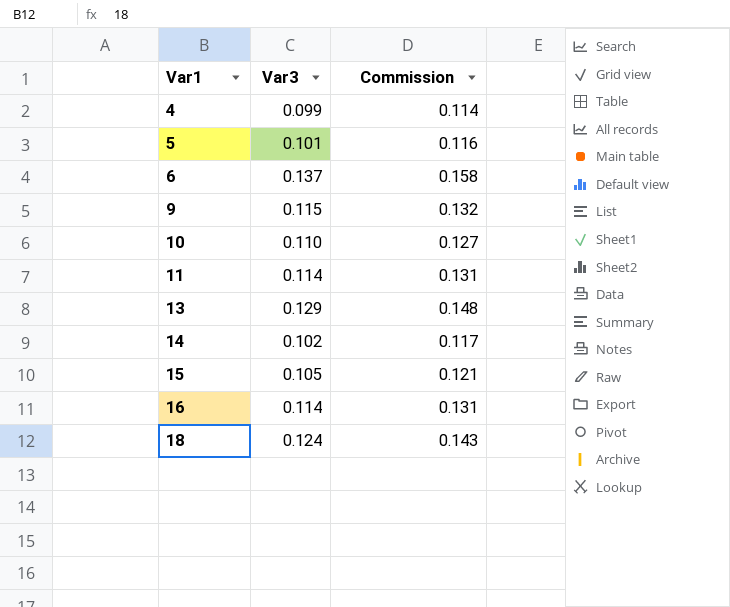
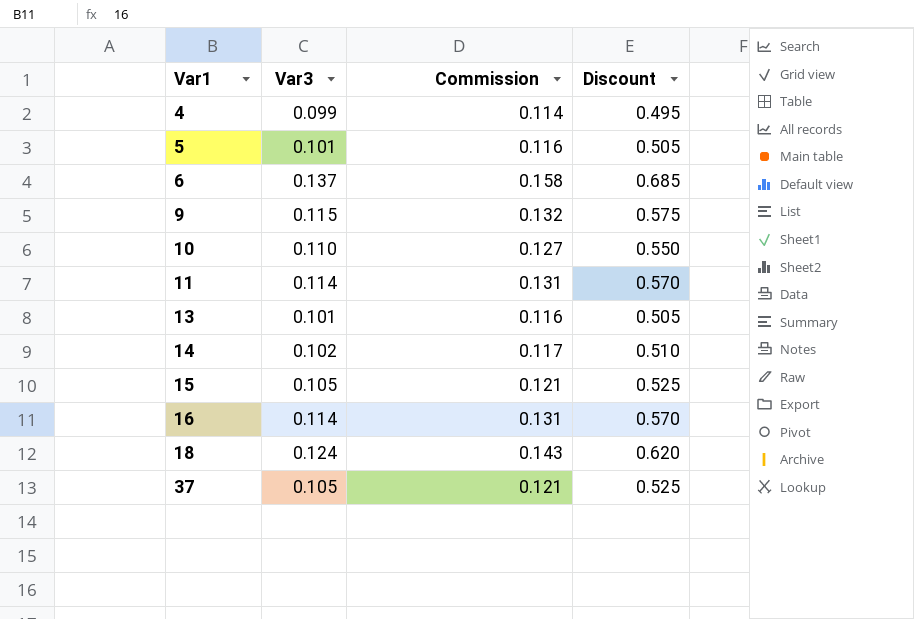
column Discount | formula: none -> [Var3] * 5
13 | Var3: 0.129 -> 0.101
13 | Commission: 0.148 -> 0.116
row 37: none -> 0.105 | 0.121 | 0.525

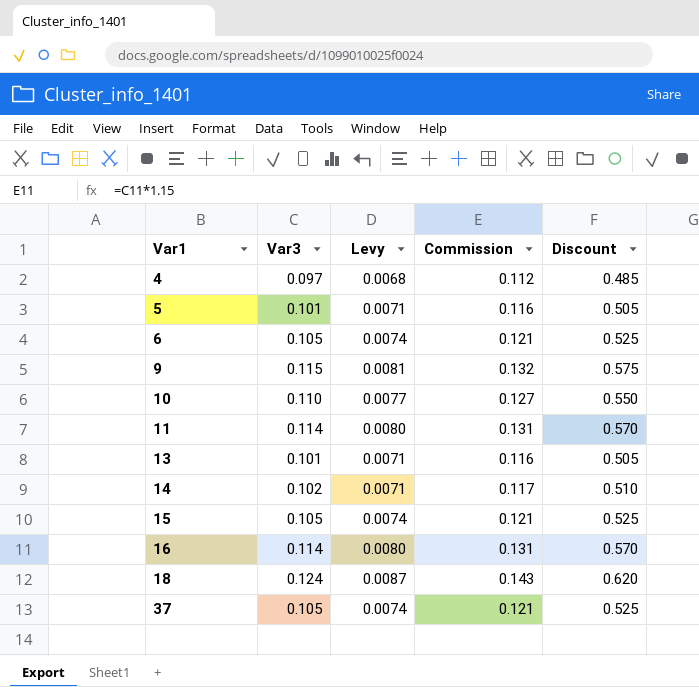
column Levy | formula: none -> [Var3] * 0.07
4 | Var3: 0.099 -> 0.097
4 | Commission: 0.114 -> 0.112
4 | Discount: 0.495 -> 0.485
6 | Var3: 0.137 -> 0.105
6 | Commission: 0.158 -> 0.121
6 | Discount: 0.685 -> 0.525

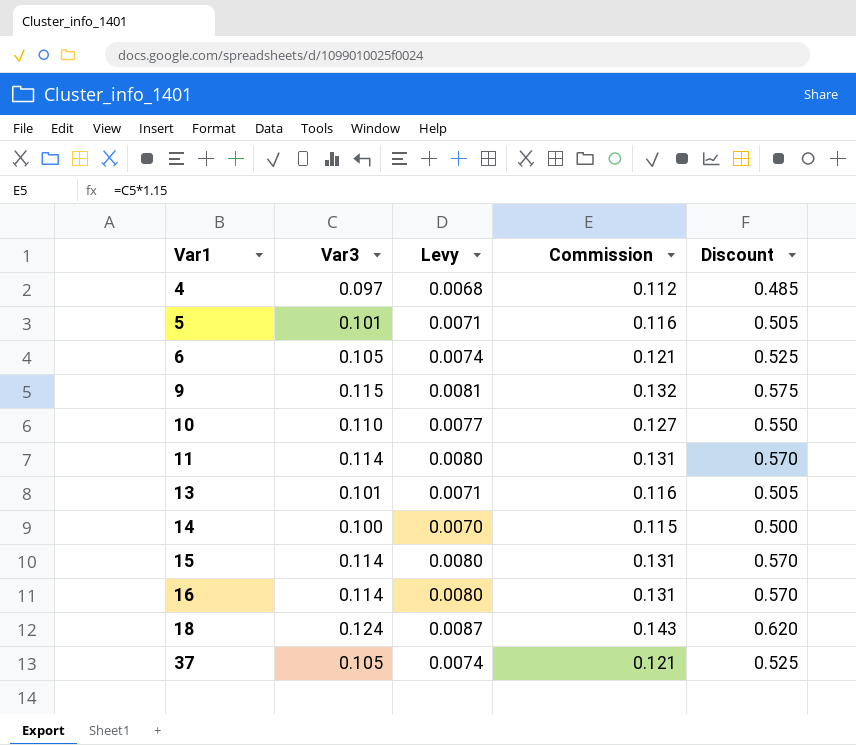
14 | Var3: 0.102 -> 0.100
14 | Levy: 0.0071 -> 0.0070
14 | Commission: 0.117 -> 0.115
14 | Discount: 0.510 -> 0.500
15 | Var3: 0.105 -> 0.114
15 | Levy: 0.0074 -> 0.0080
15 | Commission: 0.121 -> 0.131
15 | Discount: 0.525 -> 0.570

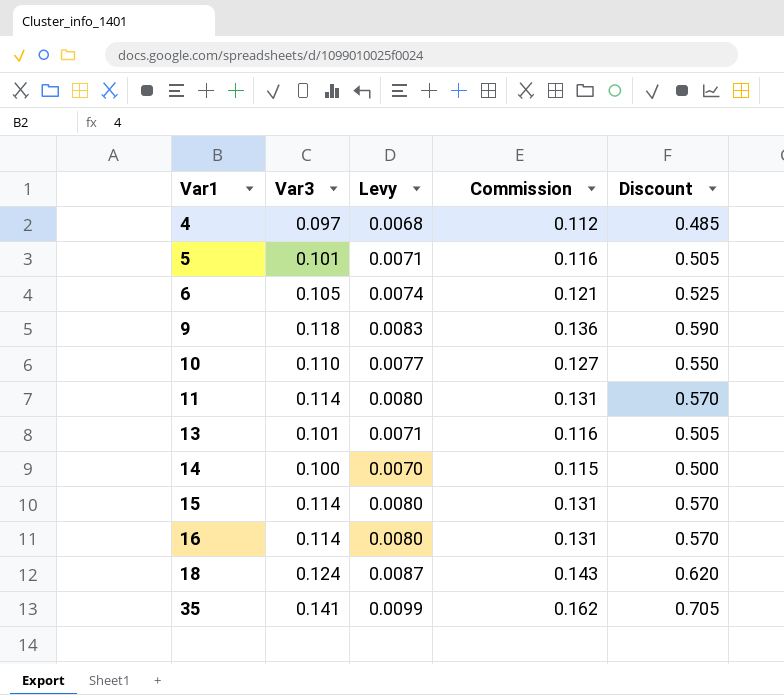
row 37: 0.105 | 0.0074 | 0.121 | 0.525 -> none
9 | Var3: 0.115 -> 0.118
9 | Levy: 0.0081 -> 0.0083
9 | Commission: 0.132 -> 0.136
9 | Discount: 0.575 -> 0.590
row 35: none -> 0.141 | 0.0099 | 0.162 | 0.705

